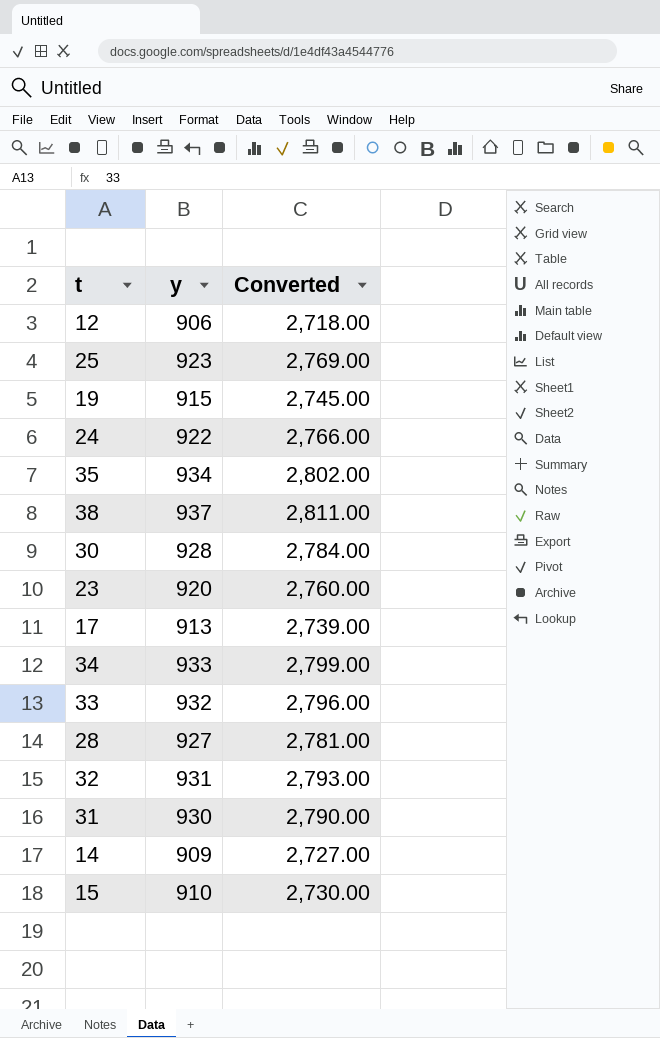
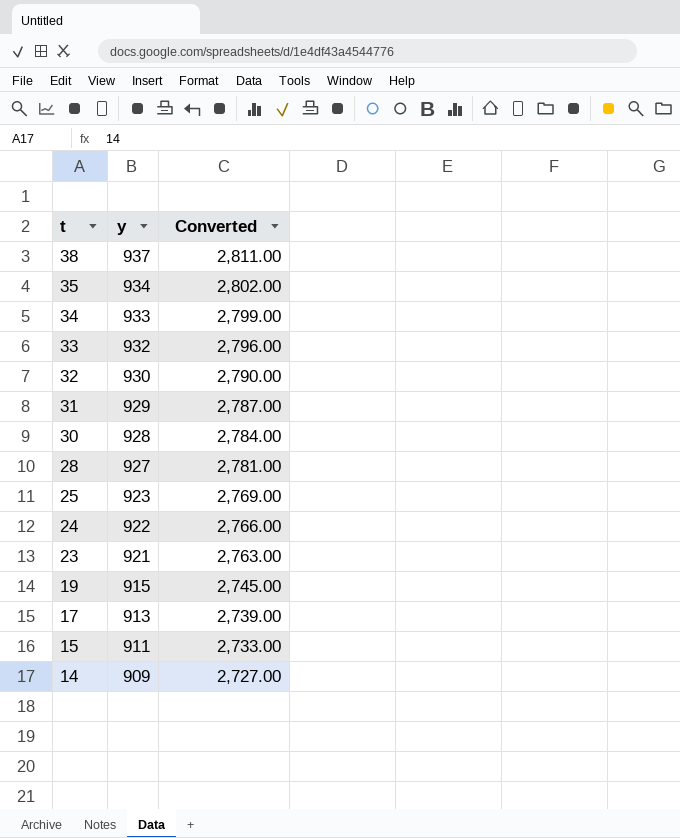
row order: none -> t descending
row 12: 906 | 2,718.00 -> none
32 | y: 931 -> 930
32 | Converted: 2,793.00 -> 2,790.00
31 | y: 930 -> 929
31 | Converted: 2,790.00 -> 2,787.00
23 | y: 920 -> 921
23 | Converted: 2,760.00 -> 2,763.00
15 | y: 910 -> 911
15 | Converted: 2,730.00 -> 2,733.00

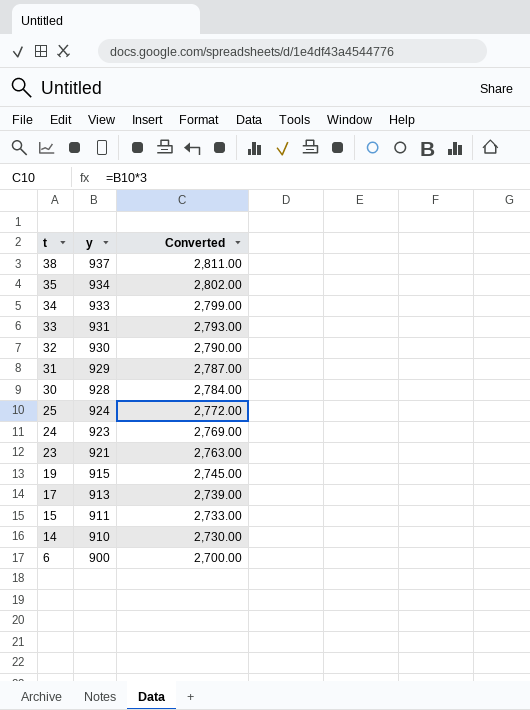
row 28: 927 | 2,781.00 -> none
33 | y: 932 -> 931
33 | Converted: 2,796.00 -> 2,793.00
25 | y: 923 -> 924
25 | Converted: 2,769.00 -> 2,772.00
24 | y: 922 -> 923
24 | Converted: 2,766.00 -> 2,769.00
14 | y: 909 -> 910
14 | Converted: 2,727.00 -> 2,730.00
row 6: none -> 900 | 2,700.00

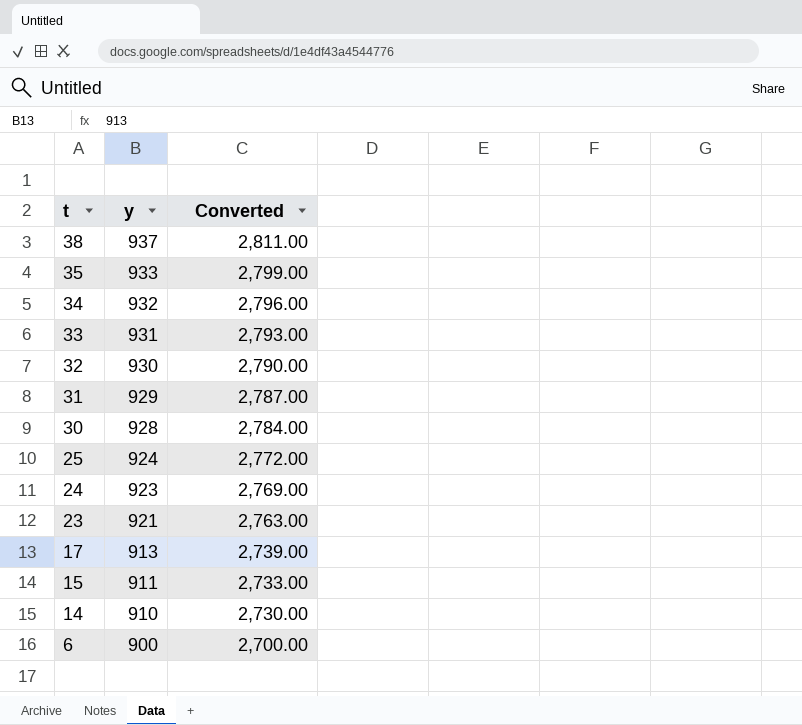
row 19: 915 | 2,745.00 -> none
35 | y: 934 -> 933
35 | Converted: 2,802.00 -> 2,799.00
34 | y: 933 -> 932
34 | Converted: 2,799.00 -> 2,796.00

